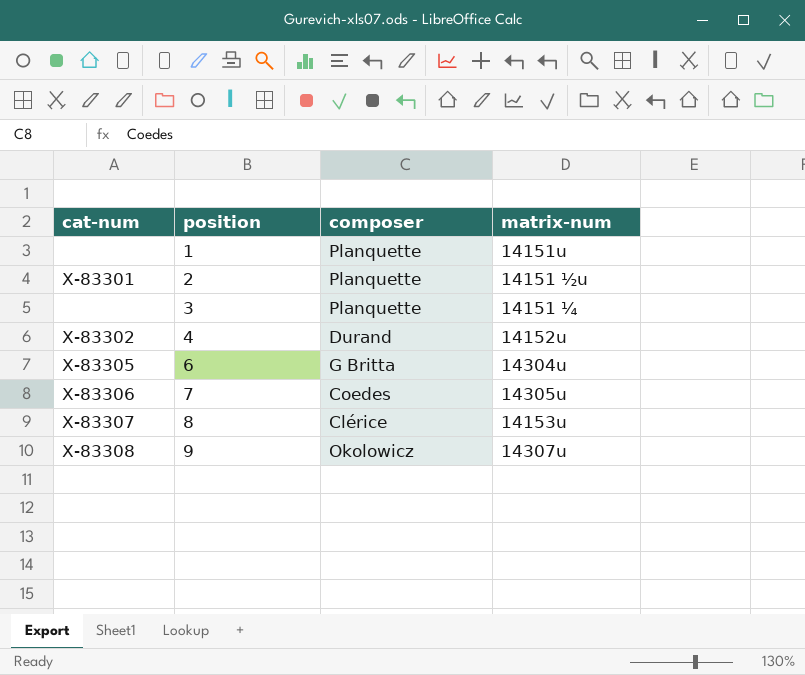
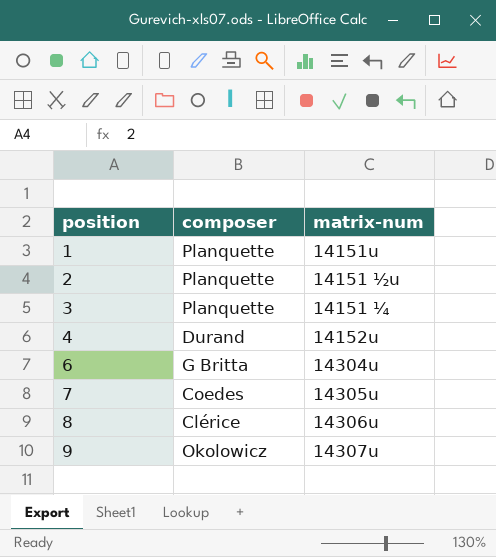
column cat-num | position: 1 -> none
8 | matrix-num: 14153u -> 14306u

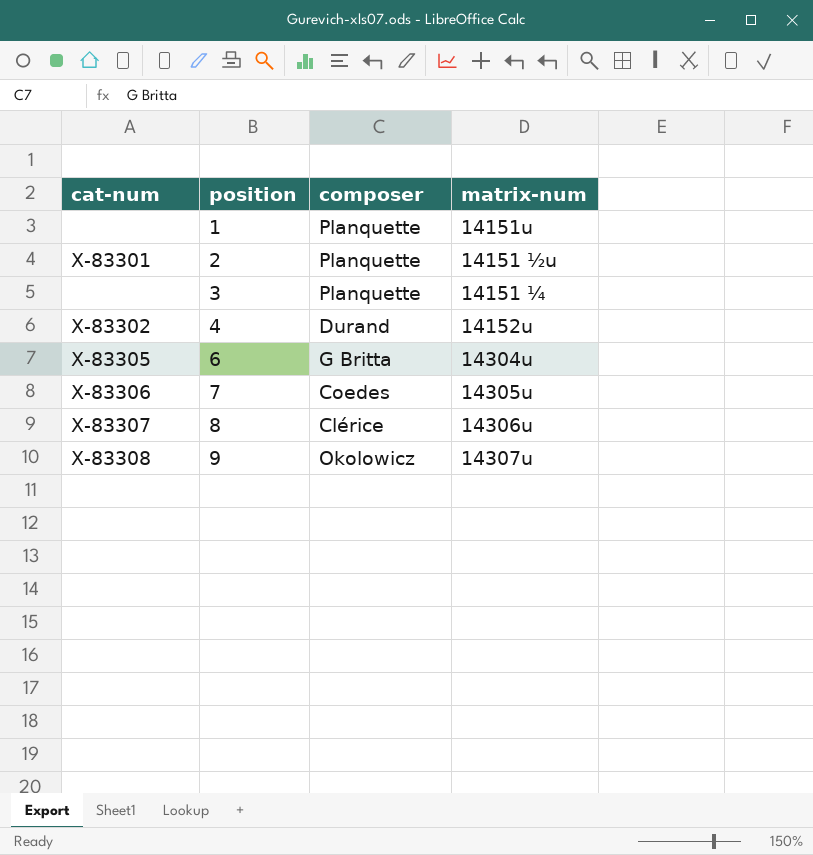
column cat-num | position: none -> 1

